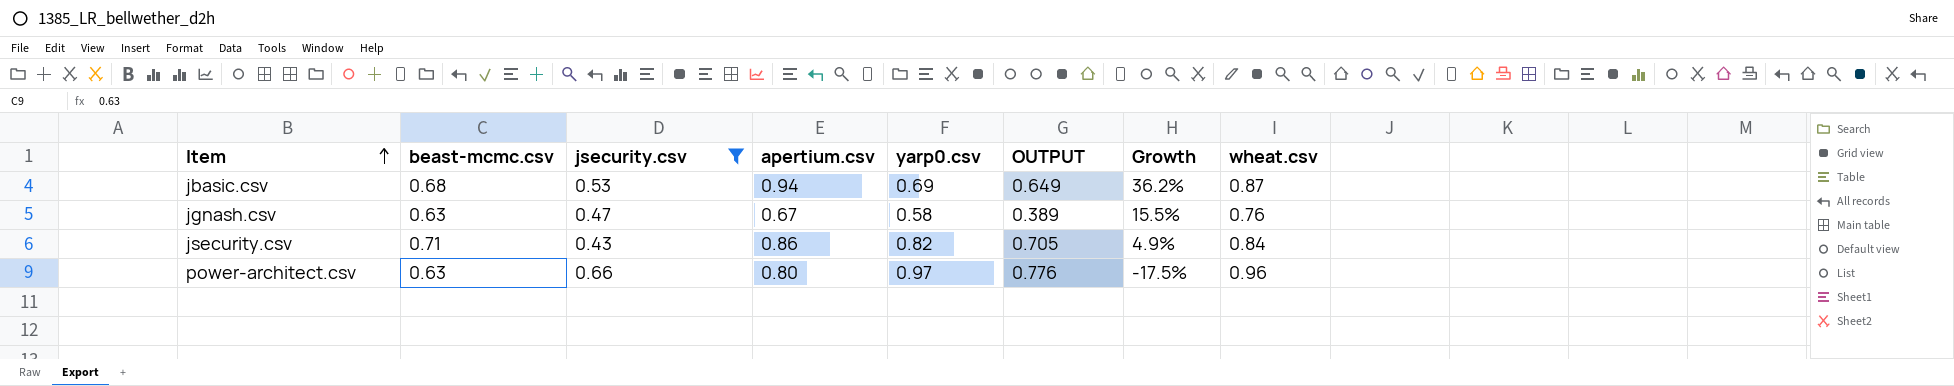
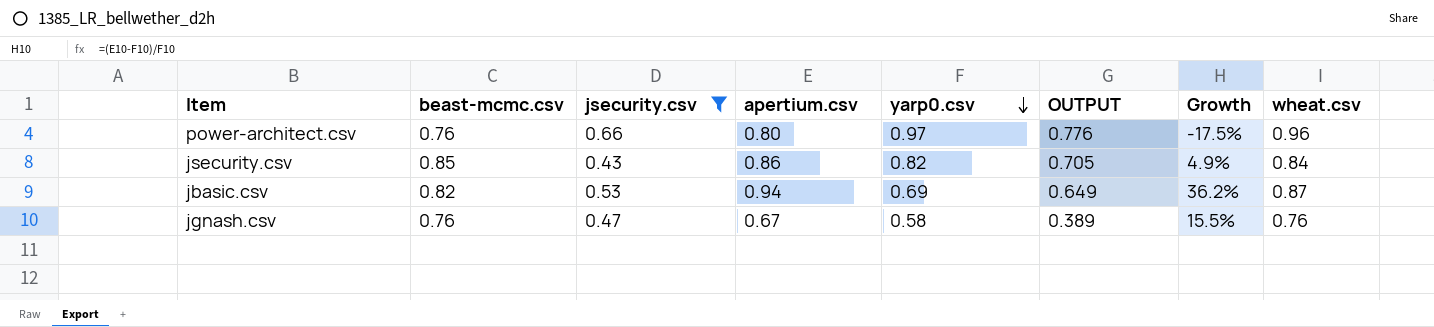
row order: Item ascending -> yarp0.csv descending
power-architect.csv | beast-mcmc.csv: 0.63 -> 0.76
jsecurity.csv | beast-mcmc.csv: 0.71 -> 0.85
jbasic.csv | beast-mcmc.csv: 0.68 -> 0.82
jgnash.csv | beast-mcmc.csv: 0.63 -> 0.76

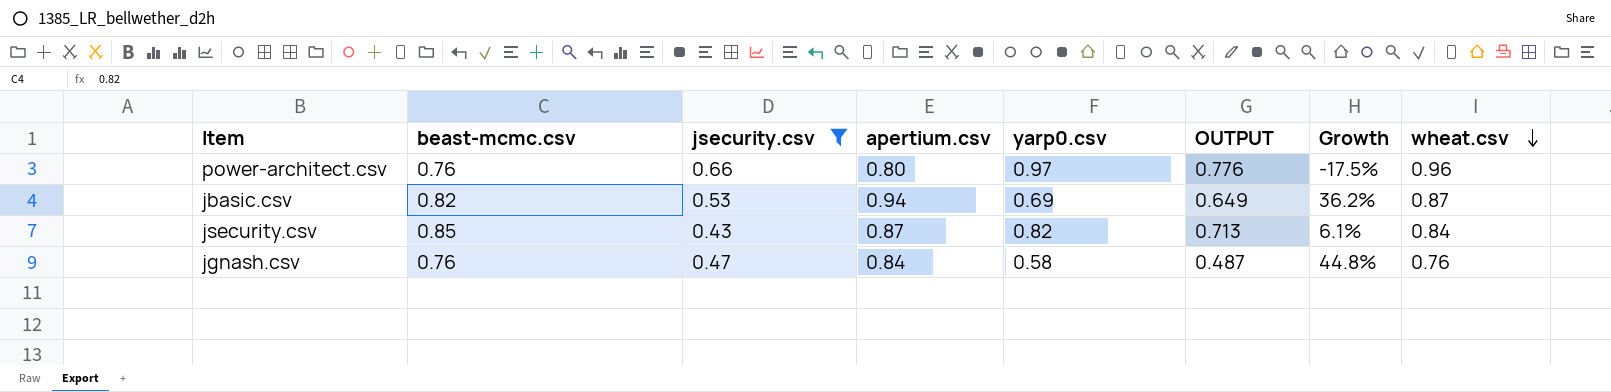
row order: yarp0.csv descending -> wheat.csv descending
jsecurity.csv | apertium.csv: 0.86 -> 0.87
jsecurity.csv | OUTPUT: 0.705 -> 0.713
jsecurity.csv | Growth: 4.9% -> 6.1%
jgnash.csv | apertium.csv: 0.67 -> 0.84
jgnash.csv | OUTPUT: 0.389 -> 0.487
jgnash.csv | Growth: 15.5% -> 44.8%

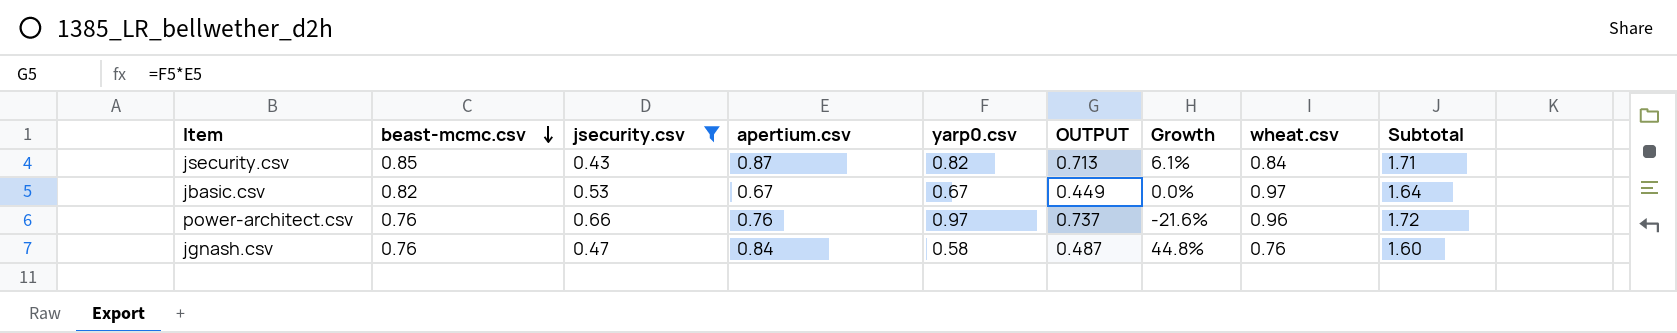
row order: wheat.csv descending -> beast-mcmc.csv descending
column Subtotal | formula: none -> [apertium.csv] + [wheat.csv]
jbasic.csv | apertium.csv: 0.94 -> 0.67
jbasic.csv | yarp0.csv: 0.69 -> 0.67
jbasic.csv | OUTPUT: 0.649 -> 0.449
jbasic.csv | Growth: 36.2% -> 0.0%
jbasic.csv | wheat.csv: 0.87 -> 0.97
power-architect.csv | apertium.csv: 0.80 -> 0.76
power-architect.csv | OUTPUT: 0.776 -> 0.737
power-architect.csv | Growth: -17.5% -> -21.6%

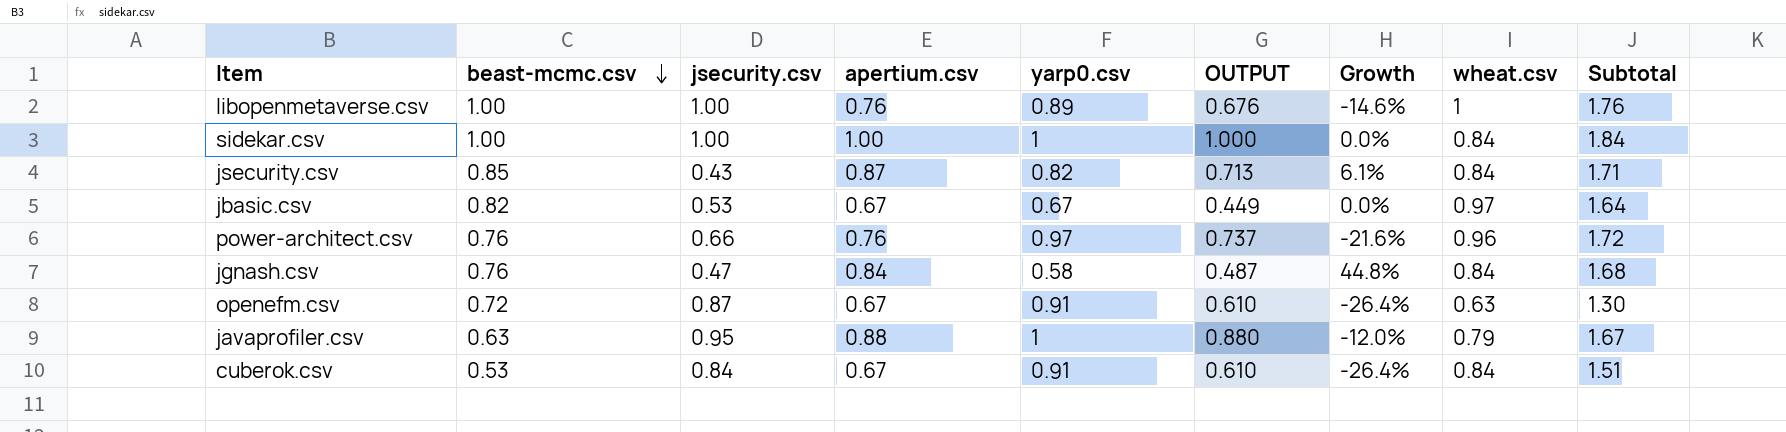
filter: jsecurity.csv <= 0.66 -> none
jgnash.csv | wheat.csv: 0.76 -> 0.84
jgnash.csv | Subtotal: 1.60 -> 1.68

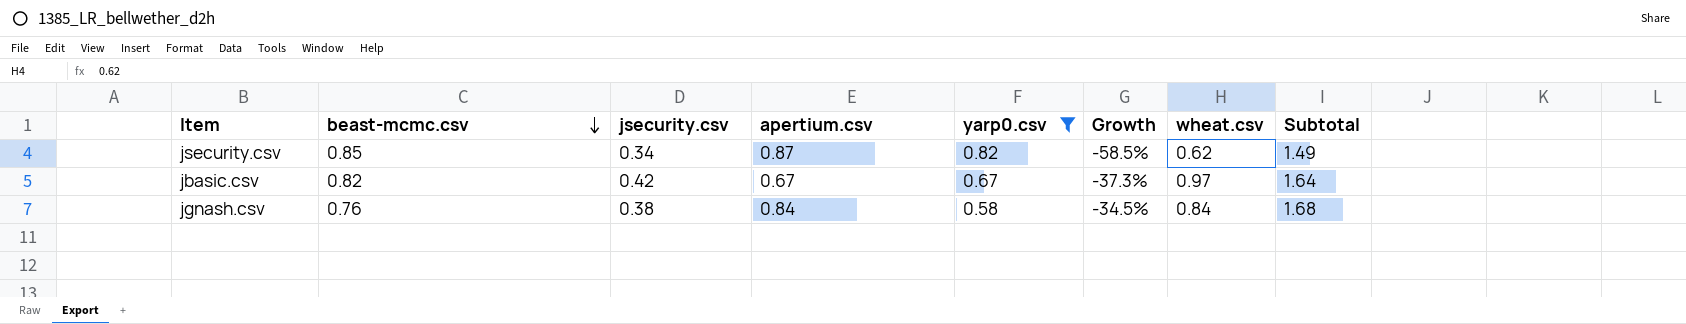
filter: none -> yarp0.csv <= 0.82
column OUTPUT | formula: [apertium.csv] * [yarp0.csv] -> none
column Growth | formula: ([apertium.csv] - [yarp0.csv]) / [yarp0.csv] -> ([jsecurity.csv] - [yarp0.csv]) / [yarp0.csv]
jsecurity.csv | jsecurity.csv: 0.43 -> 0.34
jsecurity.csv | wheat.csv: 0.84 -> 0.62
jsecurity.csv | Subtotal: 1.71 -> 1.49
jbasic.csv | jsecurity.csv: 0.53 -> 0.42
jgnash.csv | jsecurity.csv: 0.47 -> 0.38

